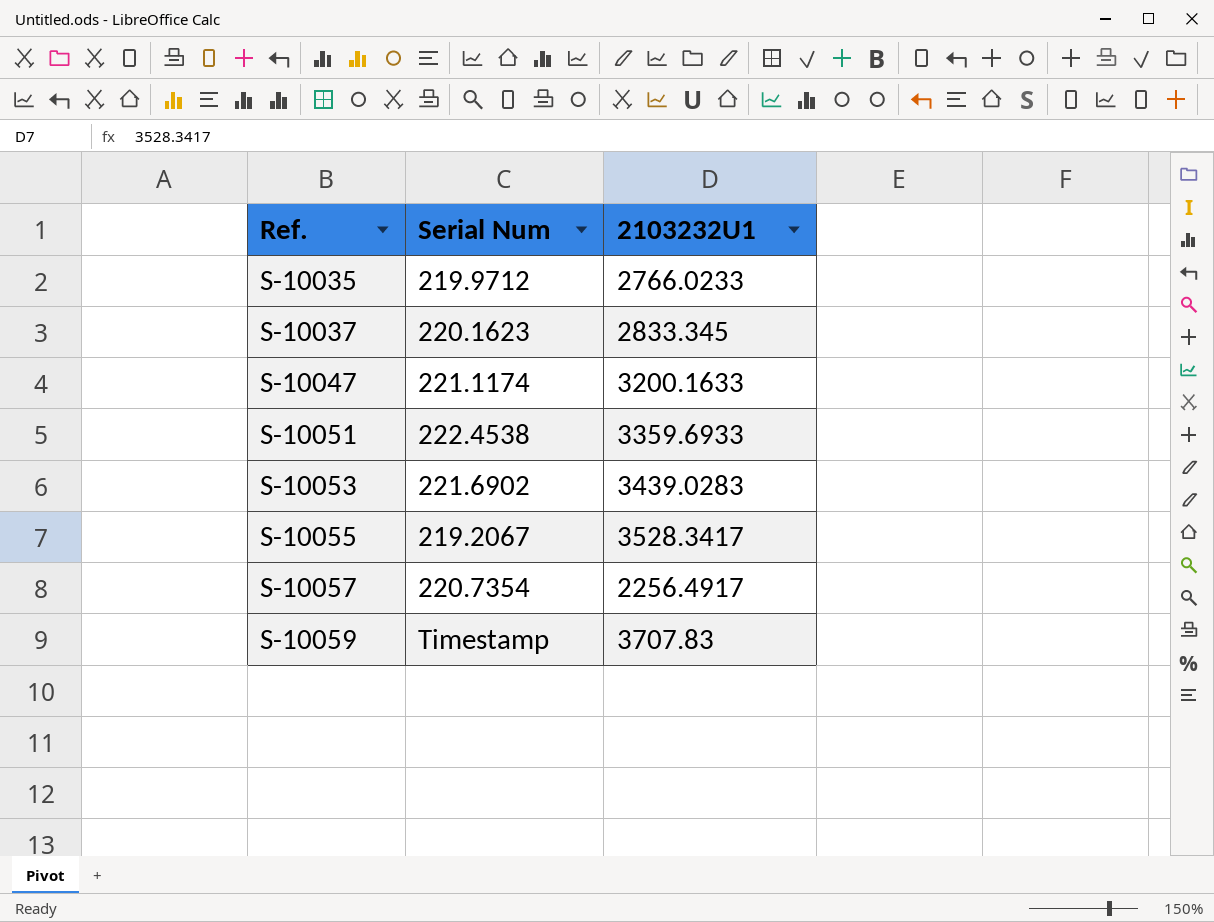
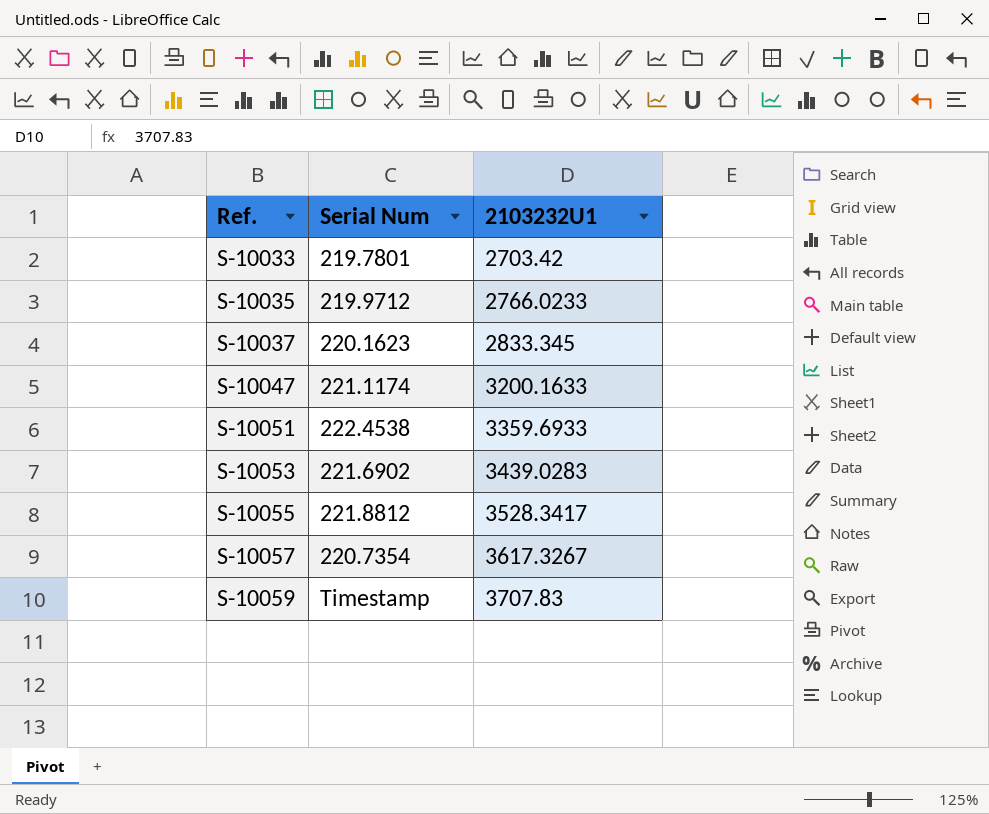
row S-10033: none -> 219.7801 | 2703.42
S-10055 | Serial Num: 219.2067 -> 221.8812
S-10057 | 2103232U1: 2256.4917 -> 3617.3267

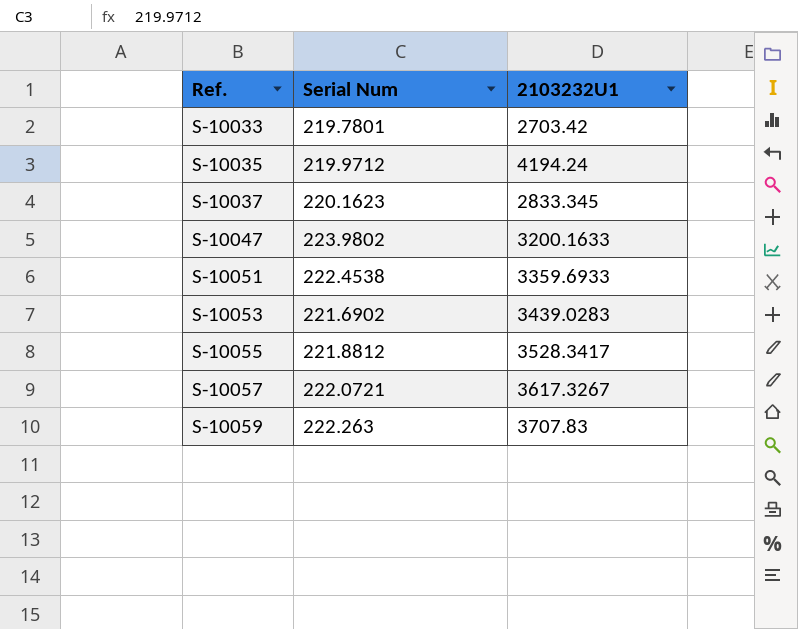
S-10035 | 2103232U1: 2766.0233 -> 4194.24
S-10047 | Serial Num: 221.1174 -> 223.9802
S-10057 | Serial Num: 220.7354 -> 222.0721
S-10059 | Serial Num: Timestamp -> 222.263

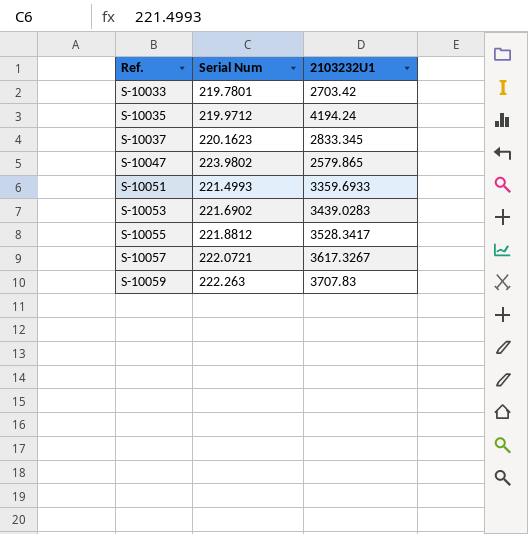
S-10047 | 2103232U1: 3200.1633 -> 2579.865
S-10051 | Serial Num: 222.4538 -> 221.4993

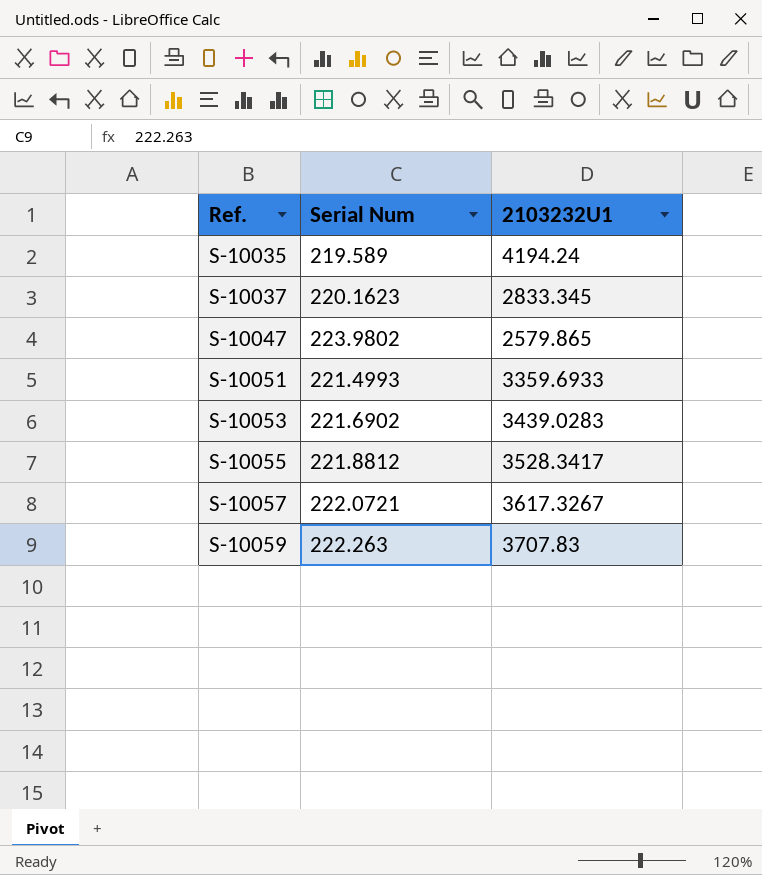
row S-10033: 219.7801 | 2703.42 -> none
S-10035 | Serial Num: 219.9712 -> 219.589

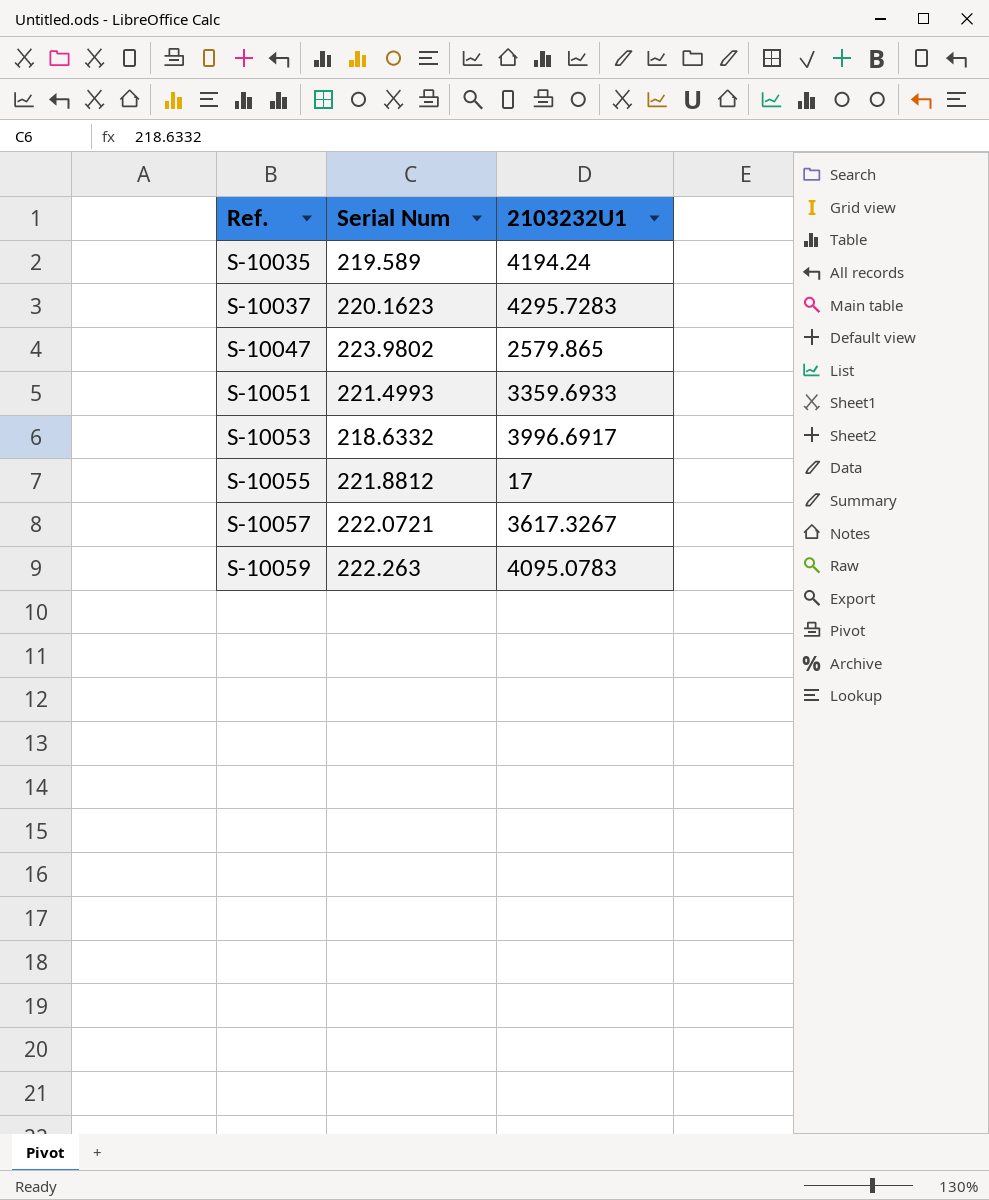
S-10037 | 2103232U1: 2833.345 -> 4295.7283
S-10053 | Serial Num: 221.6902 -> 218.6332
S-10053 | 2103232U1: 3439.0283 -> 3996.6917
S-10055 | 2103232U1: 3528.3417 -> 17
S-10059 | 2103232U1: 3707.83 -> 4095.0783

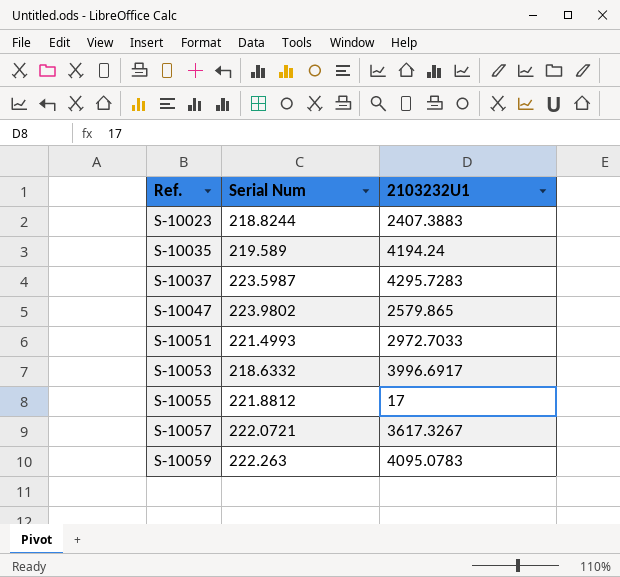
row S-10023: none -> 218.8244 | 2407.3883
S-10037 | Serial Num: 220.1623 -> 223.5987
S-10051 | 2103232U1: 3359.6933 -> 2972.7033

